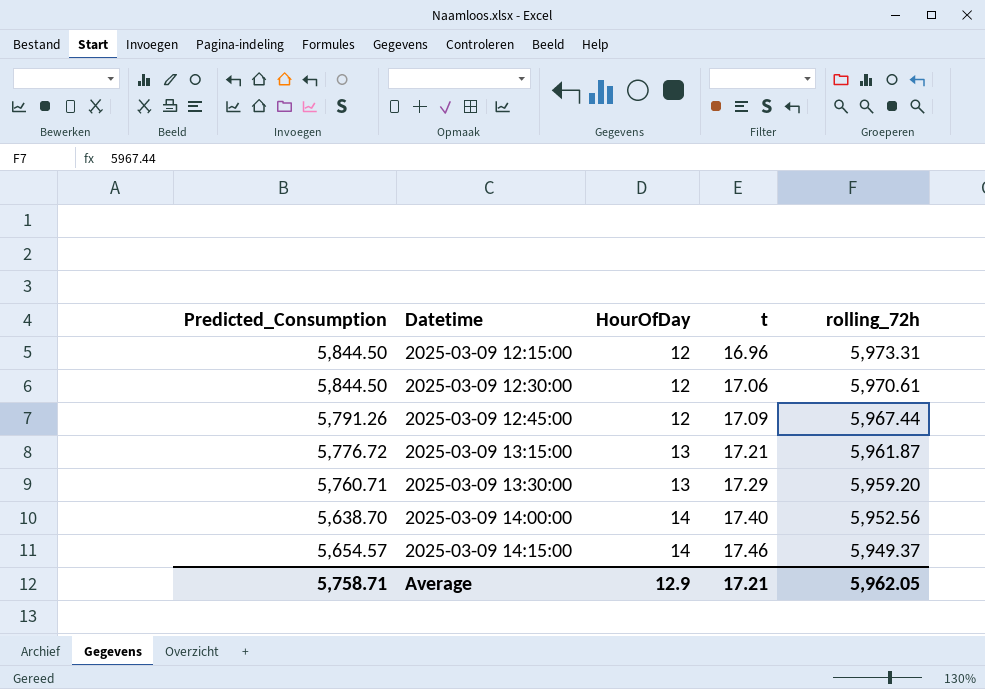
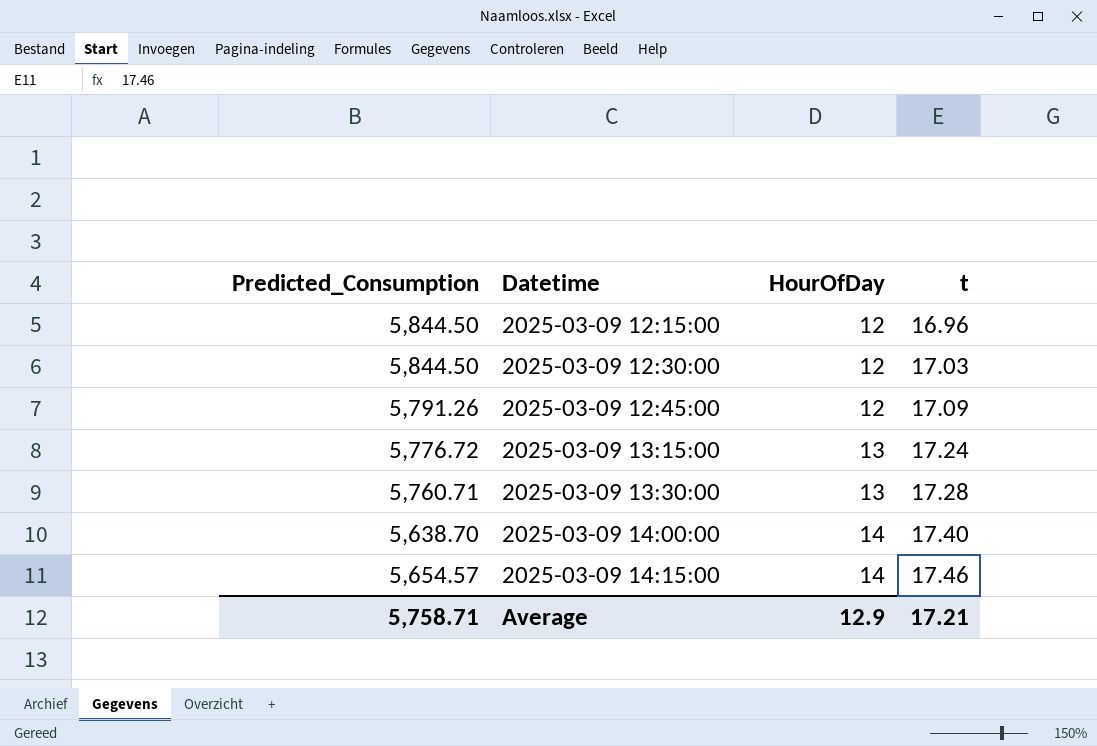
column rolling_72h | position: 5 -> none
2025-03-09 12:30:00 | t: 17.06 -> 17.03
2025-03-09 13:15:00 | t: 17.21 -> 17.24
2025-03-09 13:30:00 | t: 17.29 -> 17.28

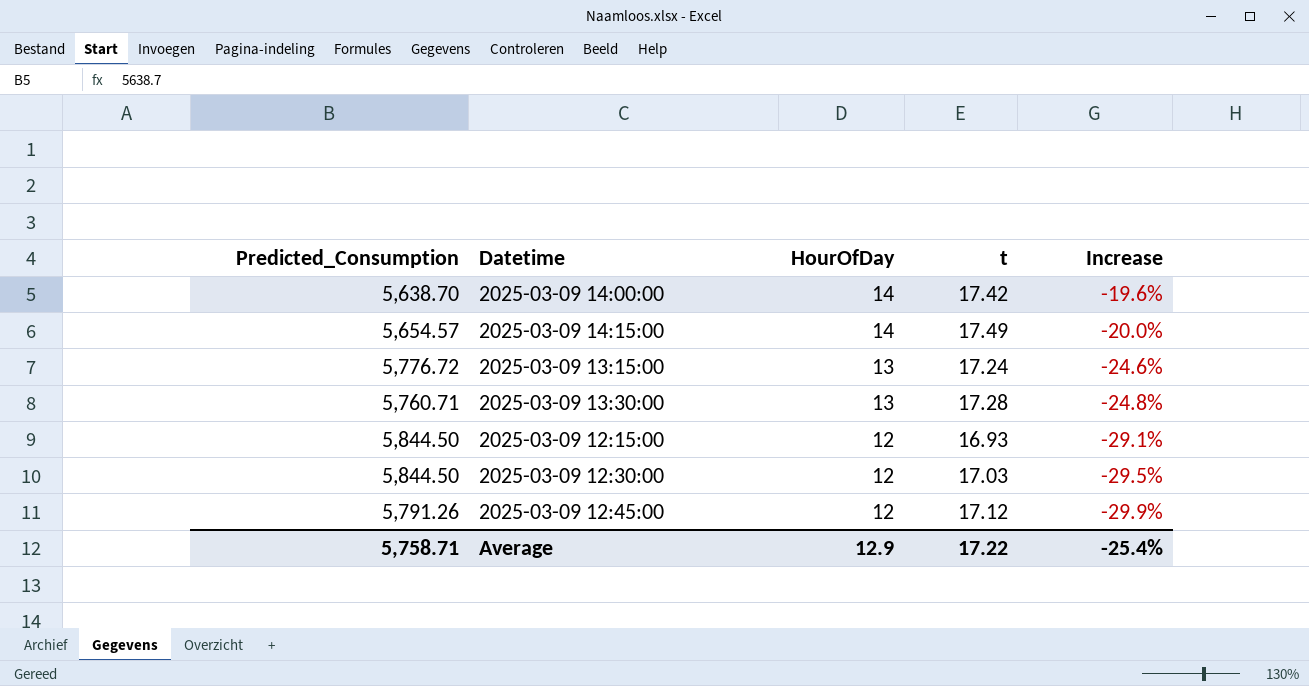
row order: Datetime ascending -> HourOfDay descending
column Increase | formula: none -> ([HourOfDay] - [t]) / [t]
2025-03-09 14:00:00 | t: 17.40 -> 17.42
2025-03-09 14:15:00 | t: 17.46 -> 17.49
2025-03-09 12:15:00 | t: 16.96 -> 16.93
2025-03-09 12:45:00 | t: 17.09 -> 17.12
Average | t: 17.21 -> 17.22

